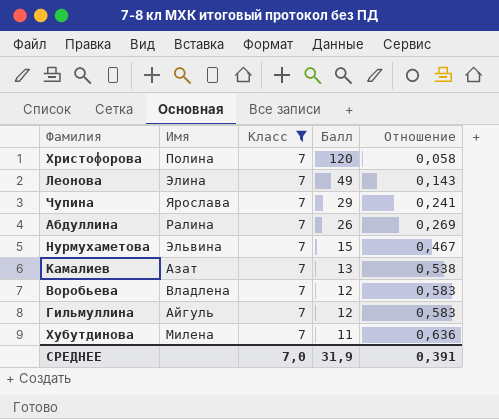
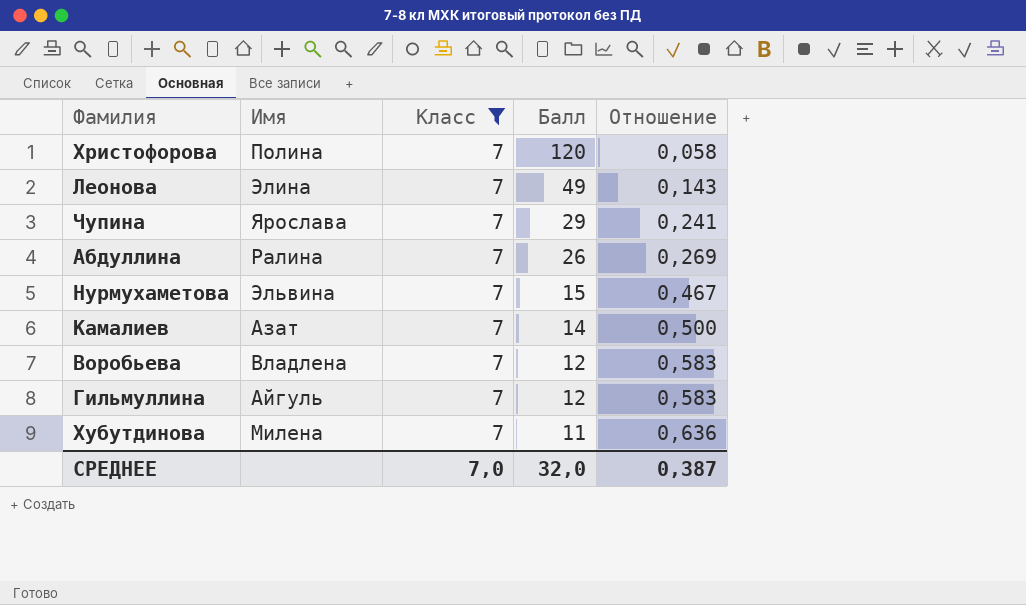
Камалиев | Балл: 13 -> 14
Камалиев | Отношение: 0,538 -> 0,500
СРЕДНЕЕ | Балл: 31,9 -> 32,0
СРЕДНЕЕ | Отношение: 0,391 -> 0,387

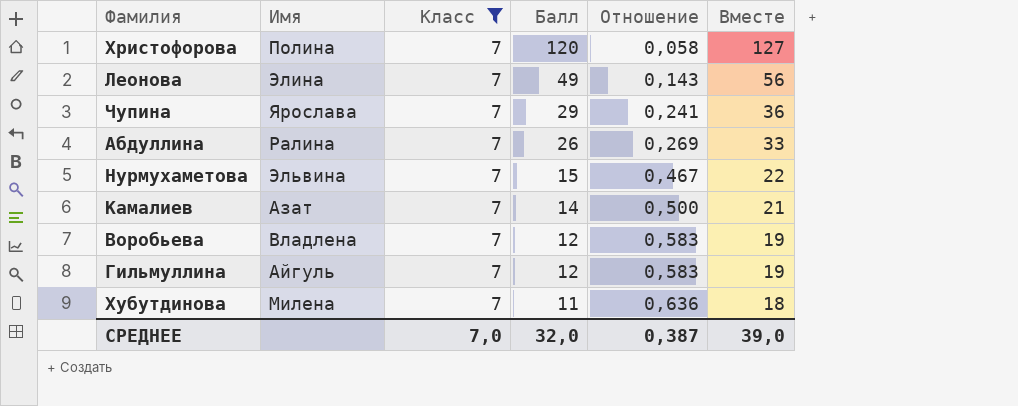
column Вместе | formula: none -> [Класс] + [Балл]

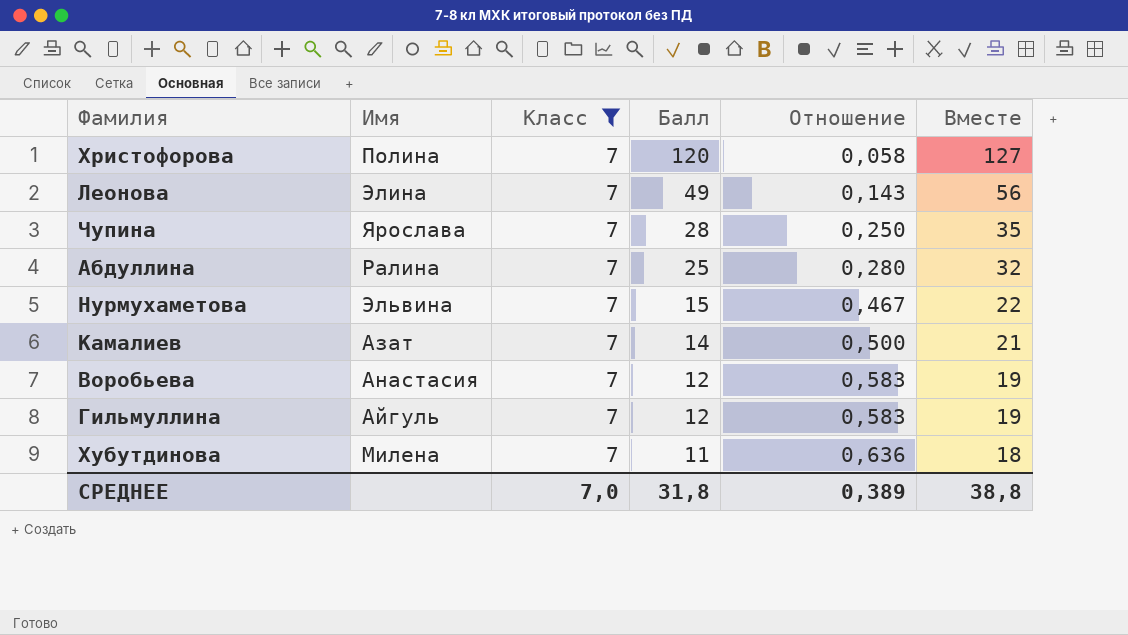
Чупина | Балл: 29 -> 28
Чупина | Отношение: 0,241 -> 0,250
Чупина | Вместе: 36 -> 35
Абдуллина | Балл: 26 -> 25
Абдуллина | Отношение: 0,269 -> 0,280
Абдуллина | Вместе: 33 -> 32
Воробьева | Имя: Владлена -> Анастасия
СРЕДНЕЕ | Балл: 32,0 -> 31,8
СРЕДНЕЕ | Отношение: 0,387 -> 0,389
СРЕДНЕЕ | Вместе: 39,0 -> 38,8

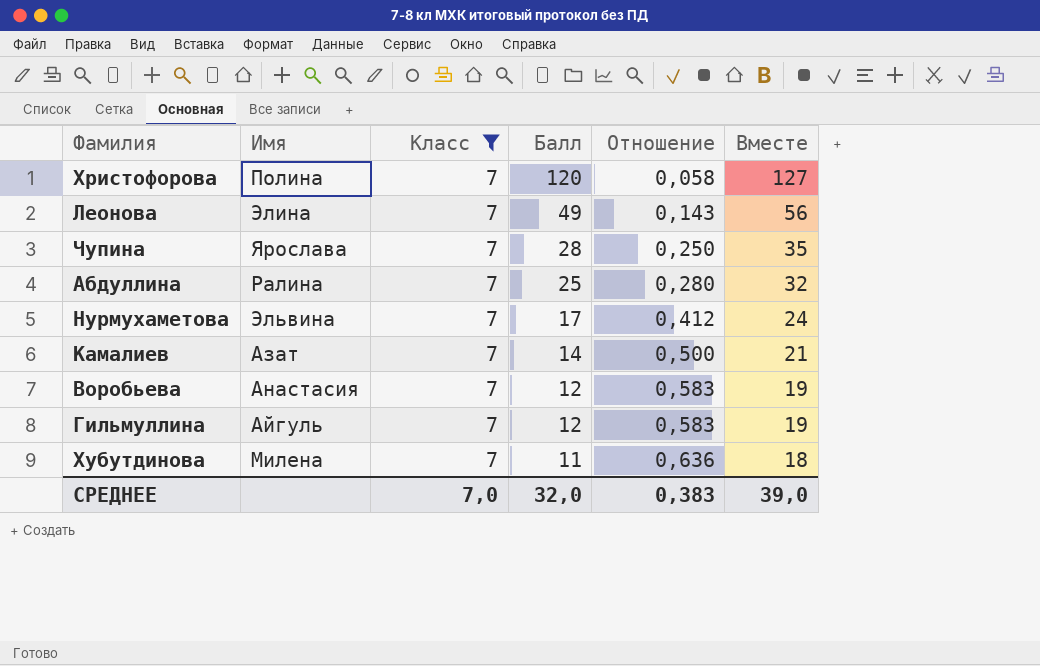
Нурмухаметова | Балл: 15 -> 17
Нурмухаметова | Отношение: 0,467 -> 0,412
Нурмухаметова | Вместе: 22 -> 24
СРЕДНЕЕ | Балл: 31,8 -> 32,0
СРЕДНЕЕ | Отношение: 0,389 -> 0,383
СРЕДНЕЕ | Вместе: 38,8 -> 39,0

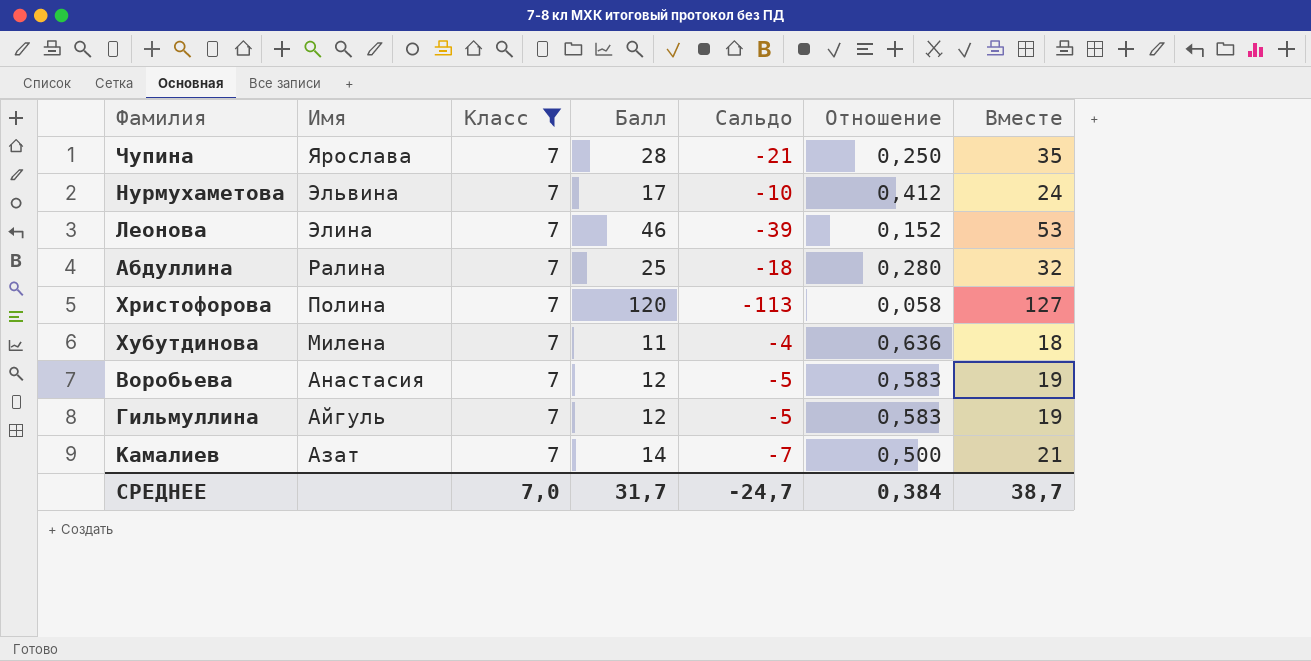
row order: Балл descending -> Имя descending
column Сальдо | formula: none -> [Класс] - [Балл]
Леонова | Балл: 49 -> 46
Леонова | Отношение: 0,143 -> 0,152
Леонова | Вместе: 56 -> 53
СРЕДНЕЕ | Балл: 32,0 -> 31,7
СРЕДНЕЕ | Отношение: 0,383 -> 0,384
СРЕДНЕЕ | Вместе: 39,0 -> 38,7

